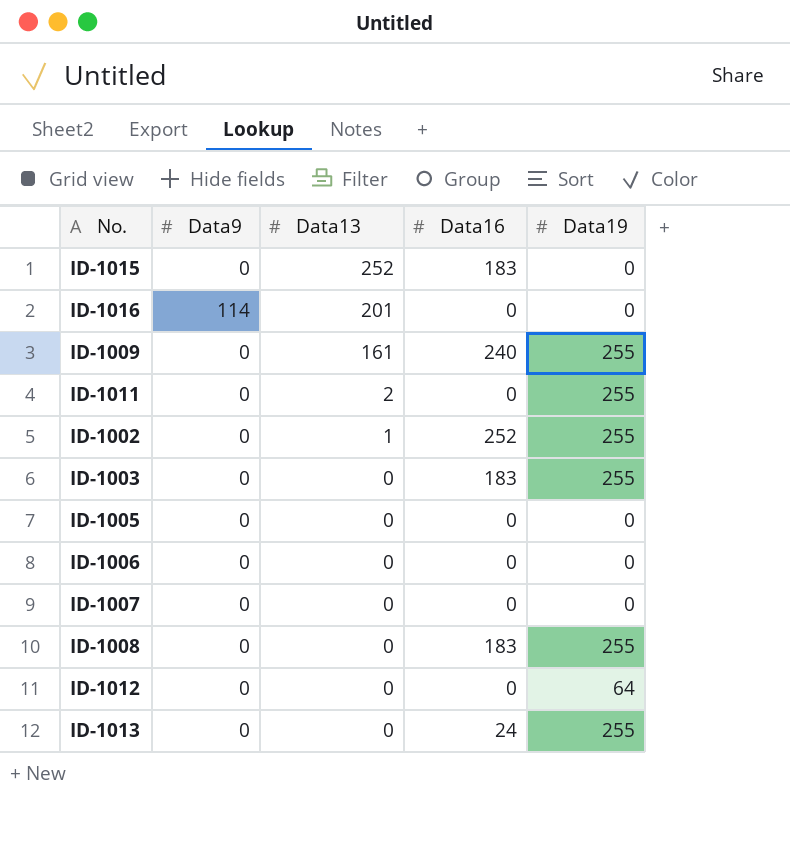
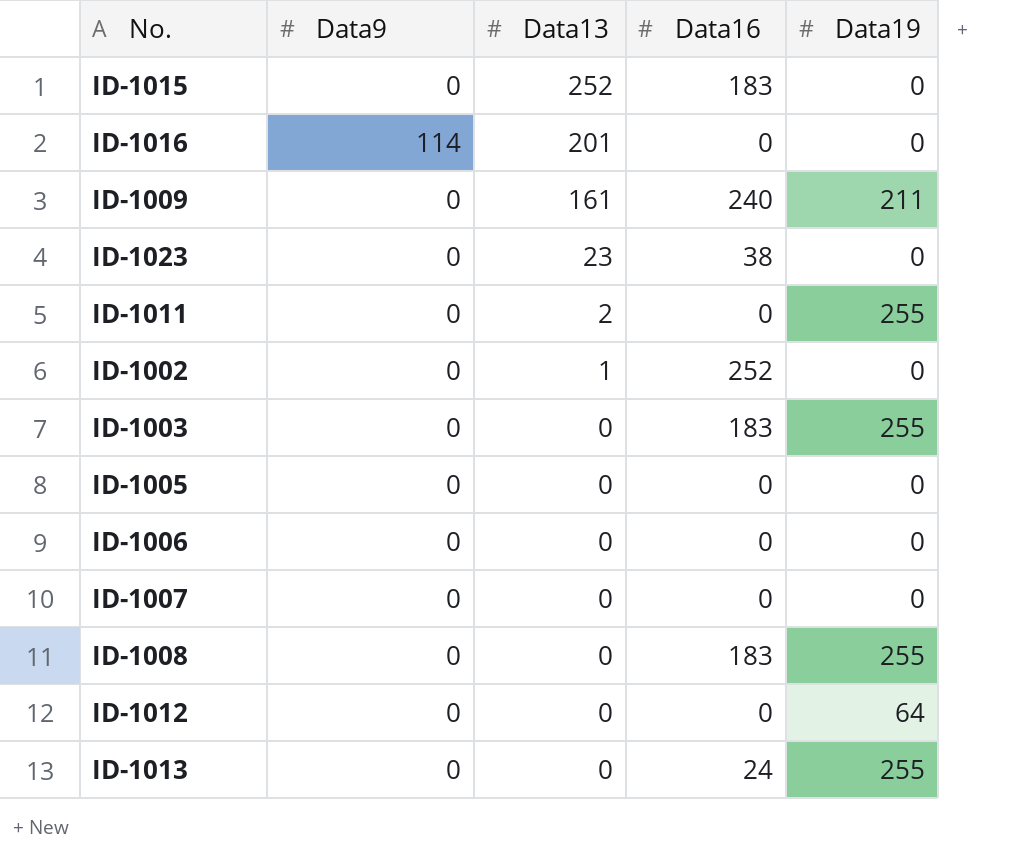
ID-1009 | Data19: 255 -> 211
row ID-1023: none -> 0 | 23 | 38 | 0
ID-1002 | Data19: 255 -> 0

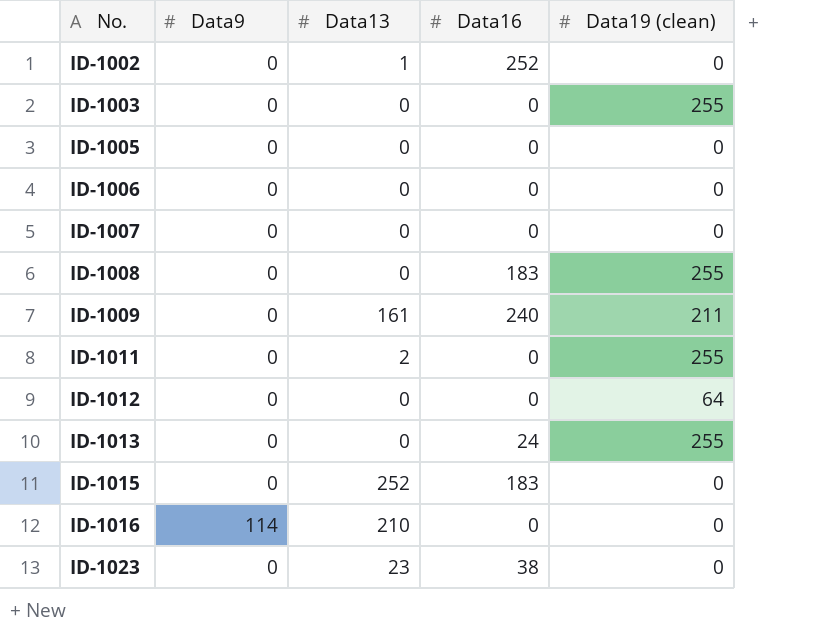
row order: Data13 descending -> No. ascending
column name: Data19 -> Data19 (clean)
ID-1003 | Data16: 183 -> 0
ID-1016 | Data13: 201 -> 210

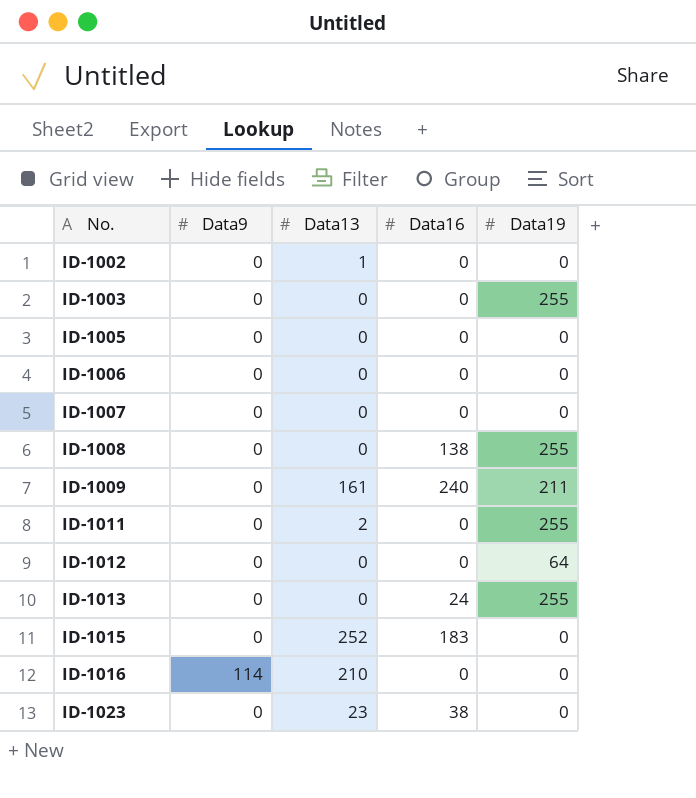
column name: Data19 (clean) -> Data19
ID-1002 | Data16: 252 -> 0
ID-1008 | Data16: 183 -> 138

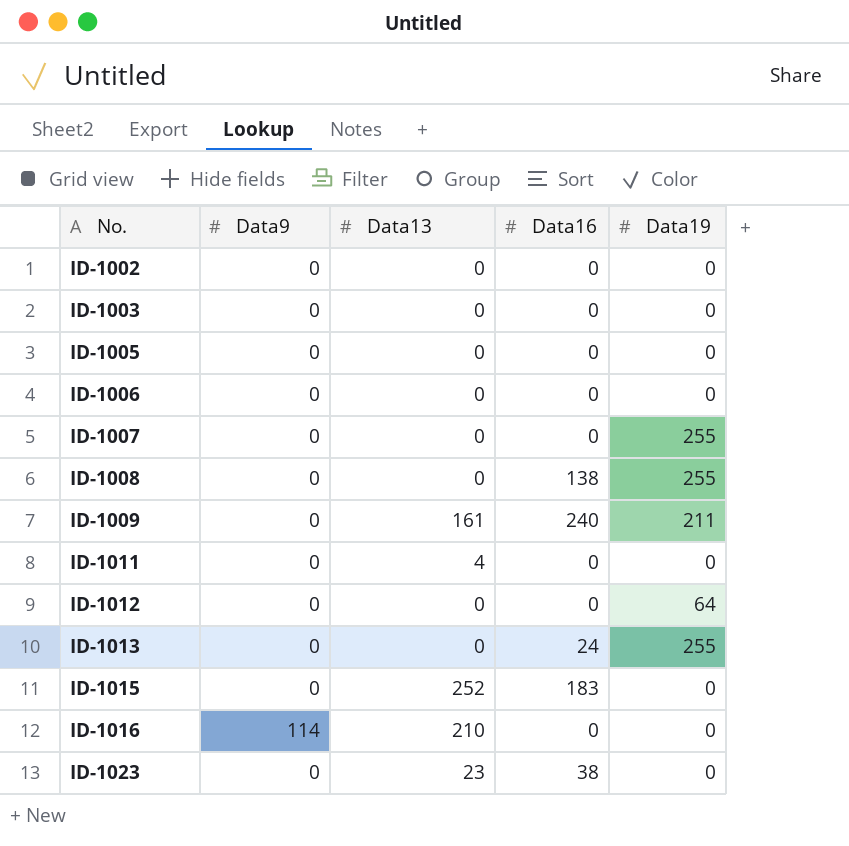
ID-1002 | Data13: 1 -> 0
ID-1003 | Data19: 255 -> 0
ID-1007 | Data19: 0 -> 255
ID-1011 | Data13: 2 -> 4
ID-1011 | Data19: 255 -> 0

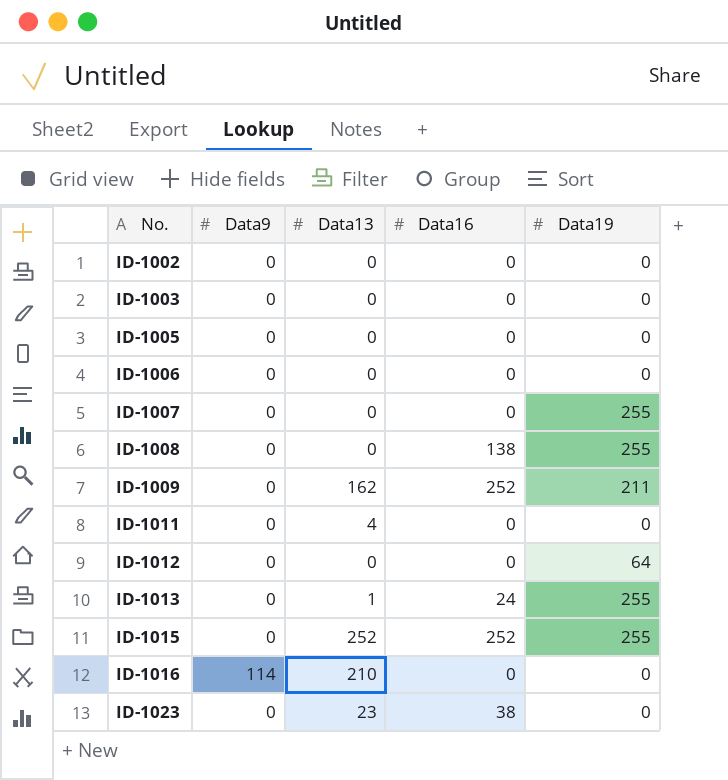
ID-1009 | Data13: 161 -> 162
ID-1009 | Data16: 240 -> 252
ID-1013 | Data13: 0 -> 1
ID-1015 | Data16: 183 -> 252
ID-1015 | Data19: 0 -> 255

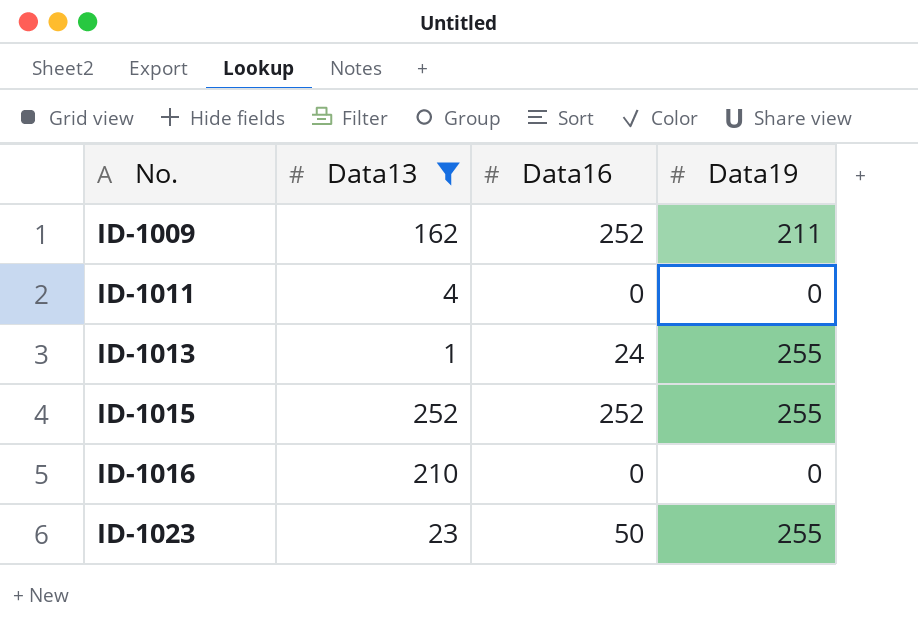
filter: none -> Data13 != 0
column Data9 | position: 2 -> none
ID-1023 | Data16: 38 -> 50
ID-1023 | Data19: 0 -> 255

